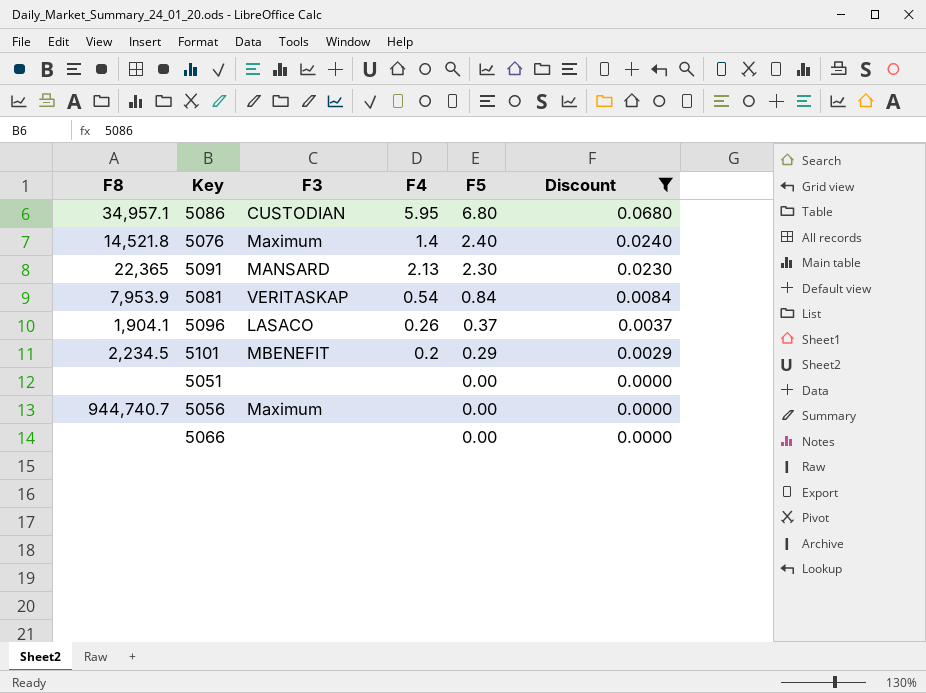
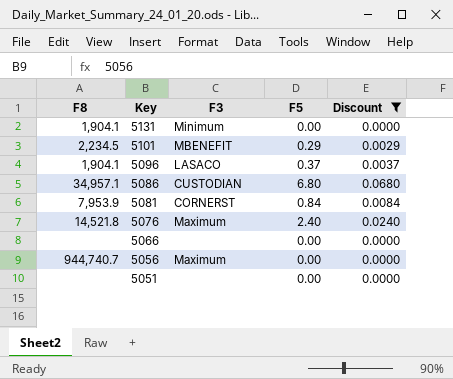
row order: F5 descending -> Key descending
column F4 | position: 4 -> none
row 5091: 22,365 | MANSARD | 2.13 | 2.30 | 0.0230 -> none
row 5131: none -> 1,904.1 | Minimum | 0.00 | 0.0000
5081 | F3: VERITASKAP -> CORNERST

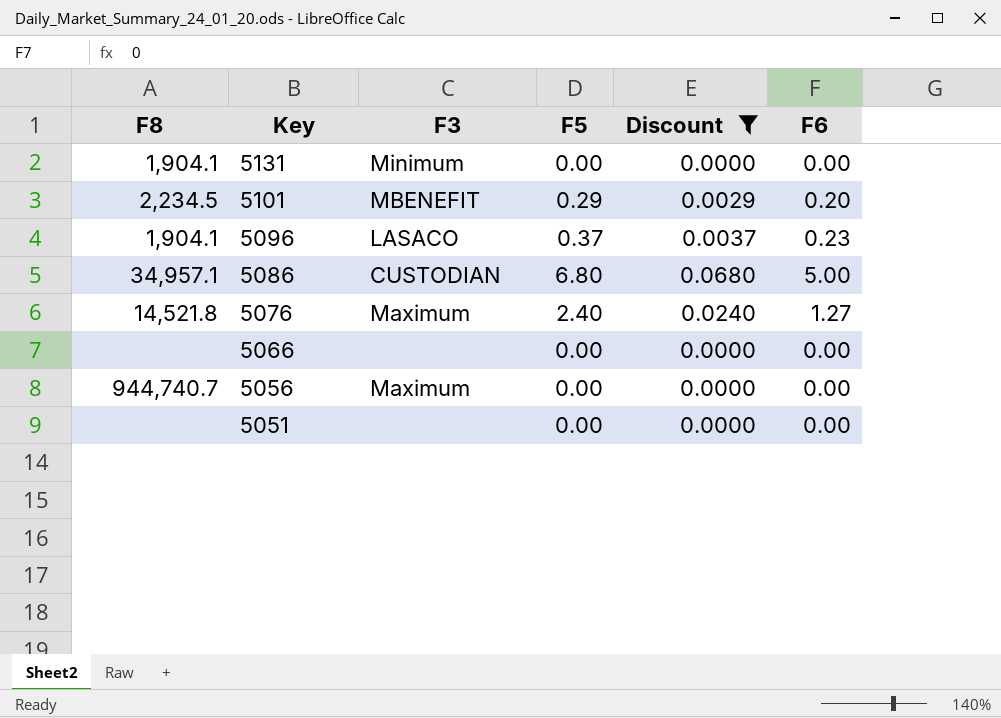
column F6 | position: none -> 6
row 5081: 7,953.9 | CORNERST | 0.84 | 0.0084 -> none

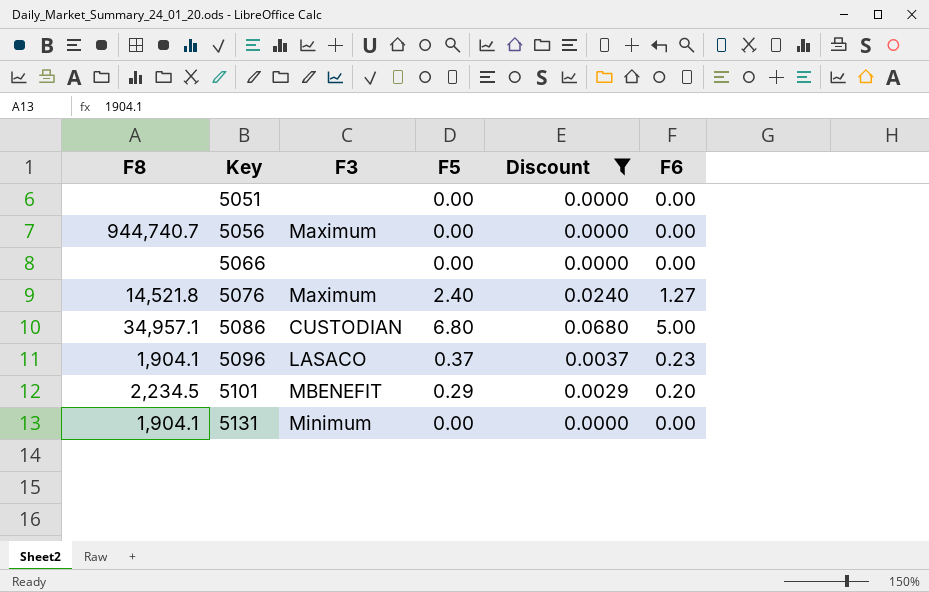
row order: Key descending -> Key ascending

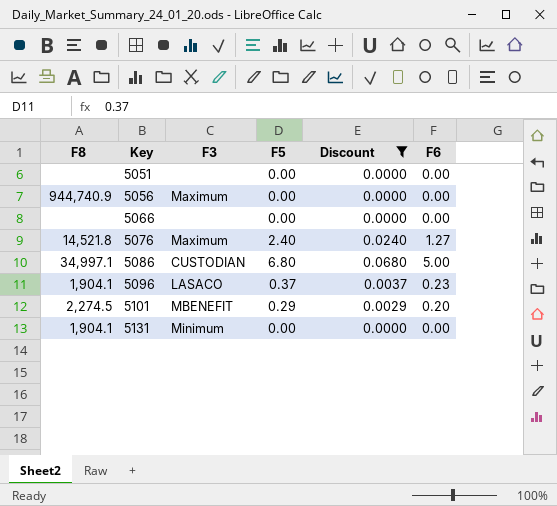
5056 | F8: 944,740.7 -> 944,740.9
5086 | F8: 34,957.1 -> 34,997.1
5101 | F8: 2,234.5 -> 2,274.5

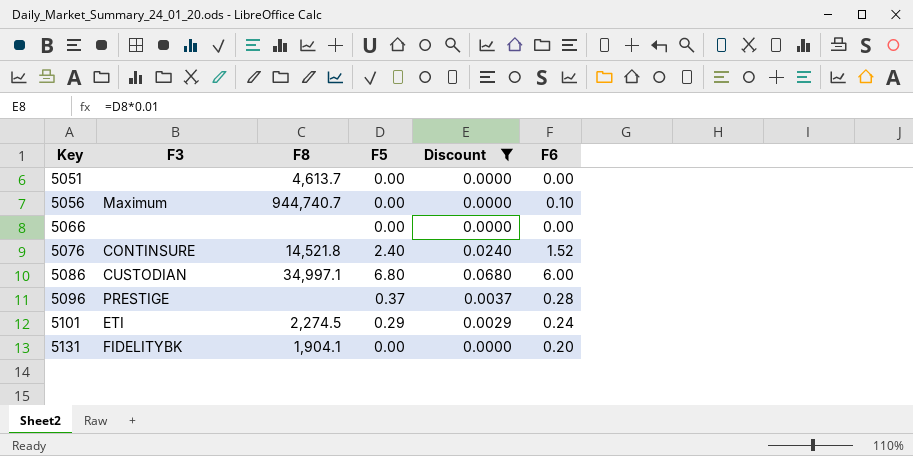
column F8 | position: 1 -> 3
5051 | F8: none -> 4,613.7
5056 | F8: 944,740.9 -> 944,740.7
5056 | F6: 0.00 -> 0.10
5076 | F3: Maximum -> CONTINSURE
5076 | F6: 1.27 -> 1.52
5086 | F6: 5.00 -> 6.00
5096 | F3: LASACO -> PRESTIGE
5096 | F8: 1,904.1 -> none
5096 | F6: 0.23 -> 0.28
5101 | F3: MBENEFIT -> ETI
5101 | F6: 0.20 -> 0.24
5131 | F3: Minimum -> FIDELITYBK
5131 | F6: 0.00 -> 0.20

